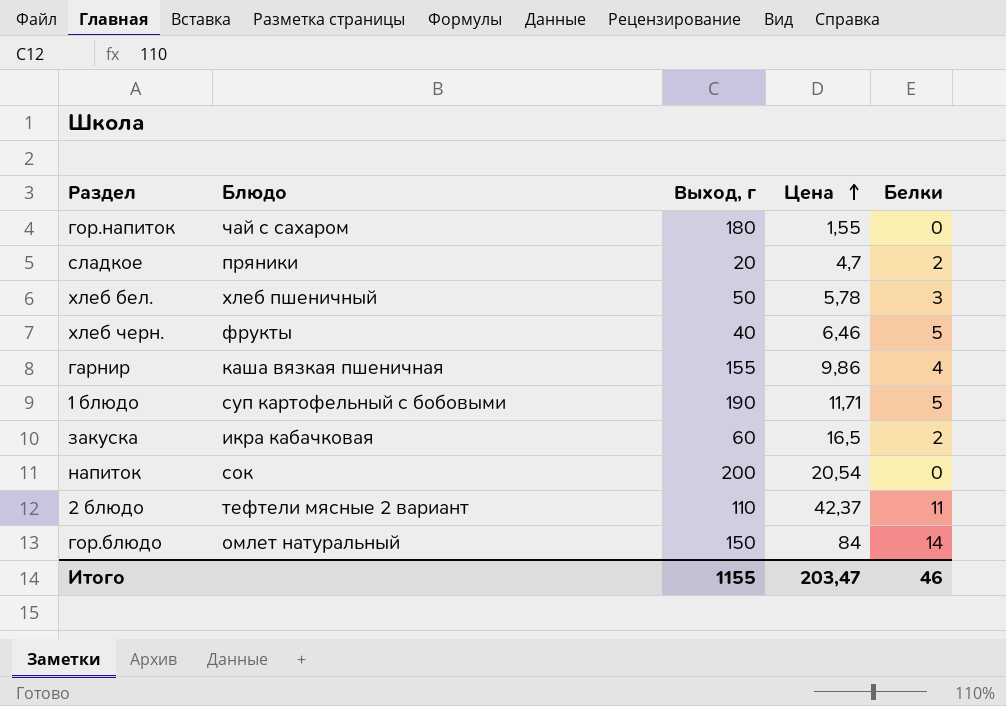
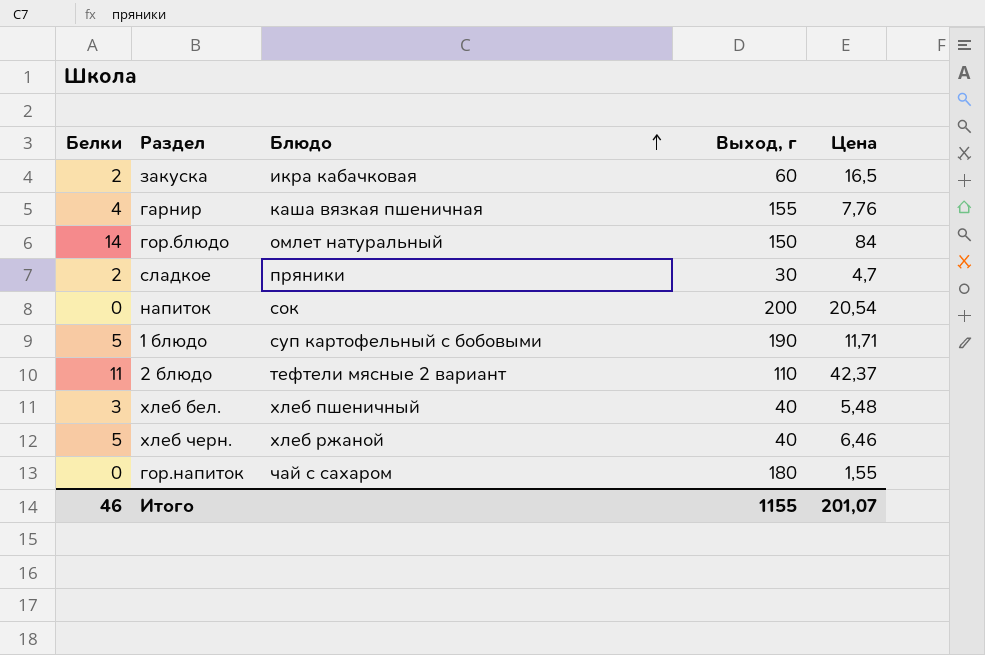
row order: Цена ascending -> Блюдо ascending
column Белки | position: 5 -> 1
гарнир | Цена: 9,86 -> 7,76
сладкое | Выход, г: 20 -> 30
хлеб бел. | Выход, г: 50 -> 40
хлеб бел. | Цена: 5,78 -> 5,48
хлеб черн. | Блюдо: фрукты -> хлеб ржаной
Итого | Цена: 203,47 -> 201,07

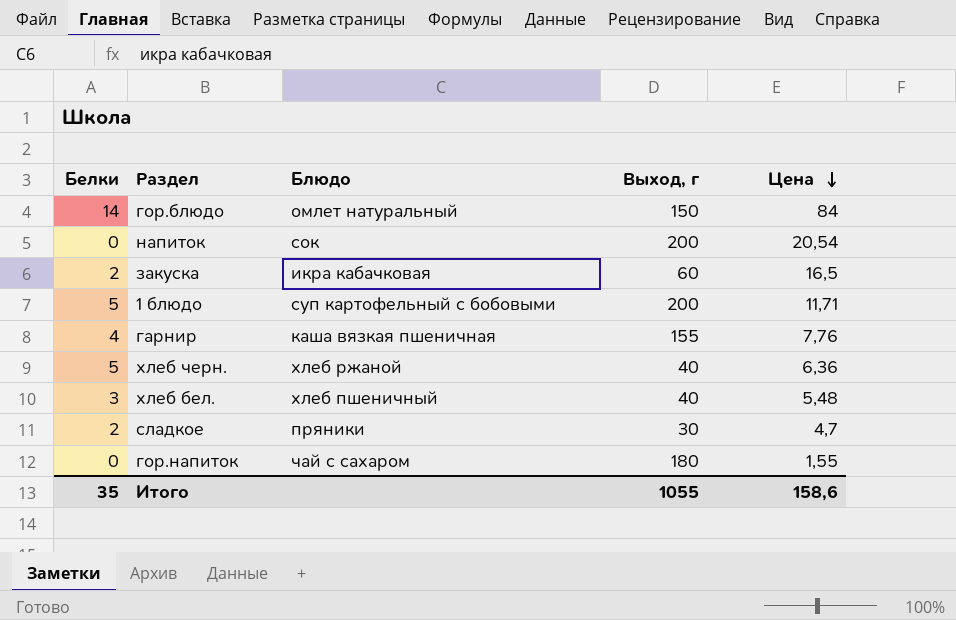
row order: Блюдо ascending -> Цена descending
row 2 блюдо: 11 | тефтели мясные 2 вариант | 110 | 42,37 -> none
1 блюдо | Выход, г: 190 -> 200
хлеб черн. | Цена: 6,46 -> 6,36
Итого | Белки: 46 -> 35
Итого | Выход, г: 1155 -> 1055
Итого | Цена: 201,07 -> 158,6

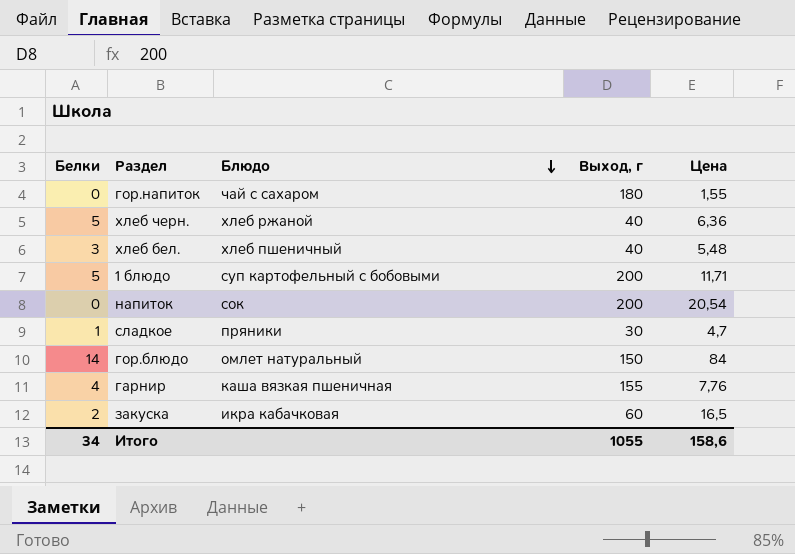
row order: Цена descending -> Блюдо descending
сладкое | Белки: 2 -> 1
Итого | Белки: 35 -> 34

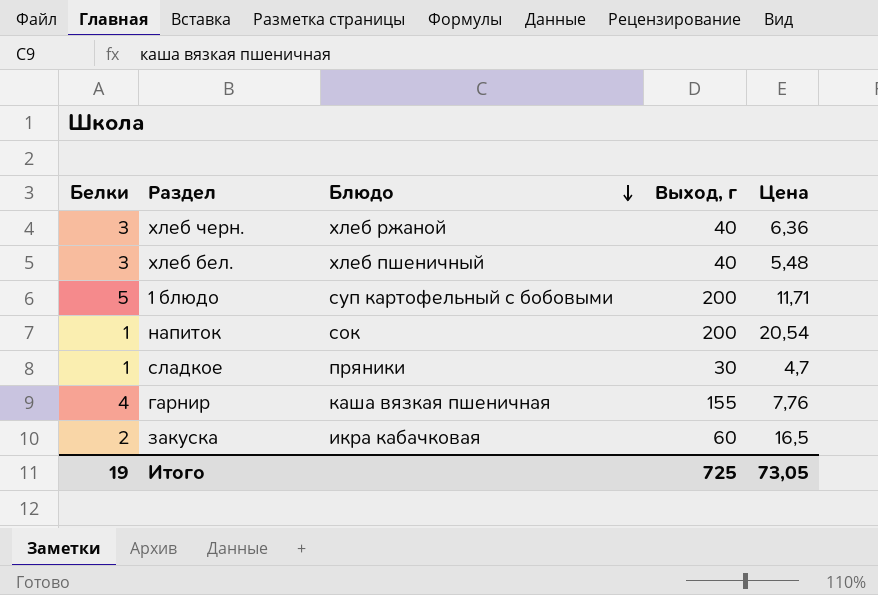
row гор.напиток: 0 | чай с сахаром | 180 | 1,55 -> none
row гор.блюдо: 14 | омлет натуральный | 150 | 84 -> none
хлеб черн. | Белки: 5 -> 3
напиток | Белки: 0 -> 1
Итого | Белки: 34 -> 19
Итого | Выход, г: 1055 -> 725
Итого | Цена: 158,6 -> 73,05

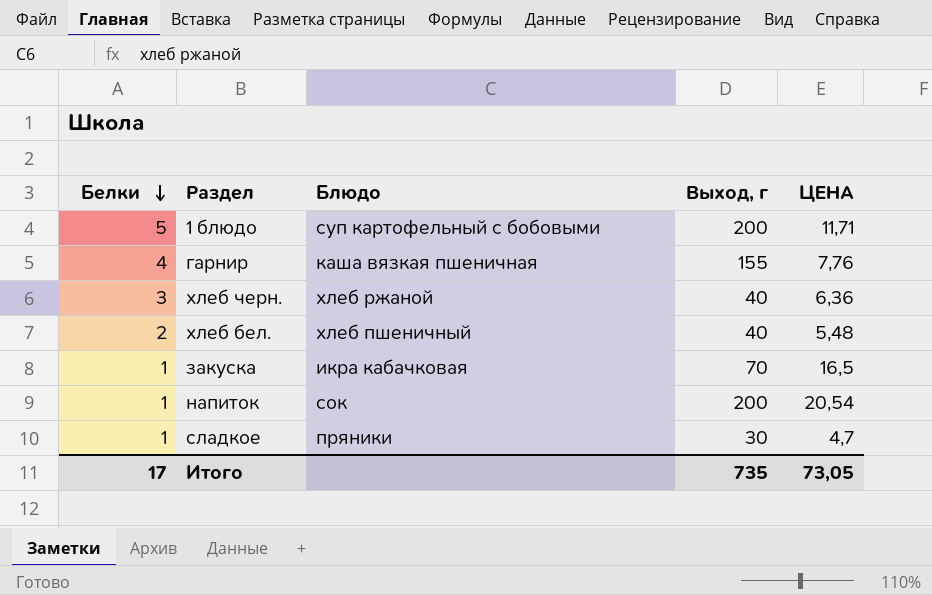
row order: Блюдо descending -> Белки descending
column name: Цена -> ЦЕНА
хлеб бел. | Белки: 3 -> 2
закуска | Белки: 2 -> 1
закуска | Выход, г: 60 -> 70
Итого | Белки: 19 -> 17
Итого | Выход, г: 725 -> 735

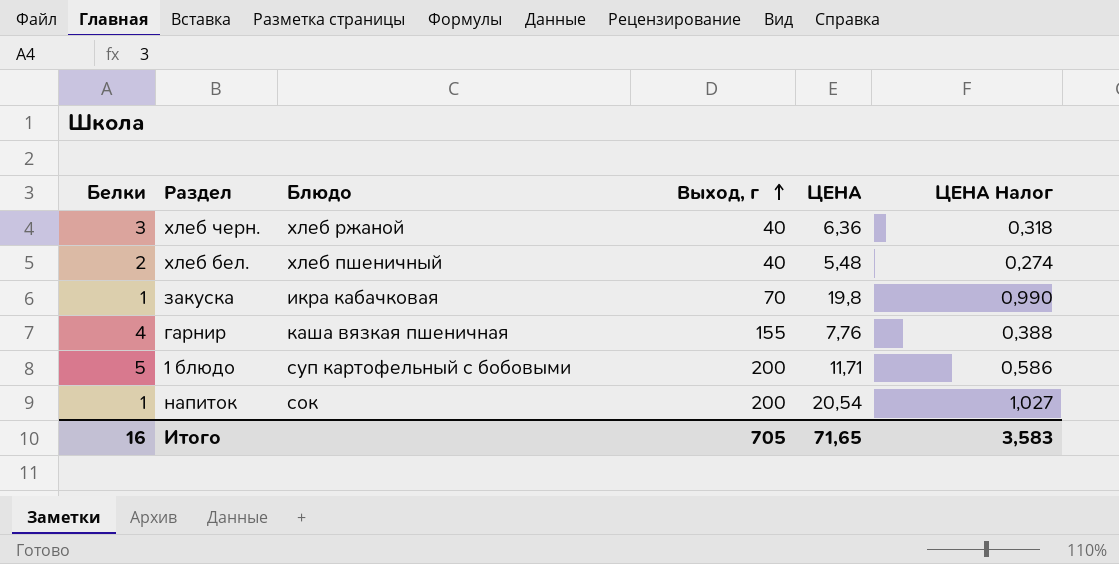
row order: Белки descending -> Выход, г ascending
column ЦЕНА Налог | formula: none -> [ЦЕНА] * 0,05
row сладкое: 1 | пряники | 30 | 4,7 -> none
закуска | ЦЕНА: 16,5 -> 19,8
Итого | Белки: 17 -> 16
Итого | Выход, г: 735 -> 705
Итого | ЦЕНА: 73,05 -> 71,65

